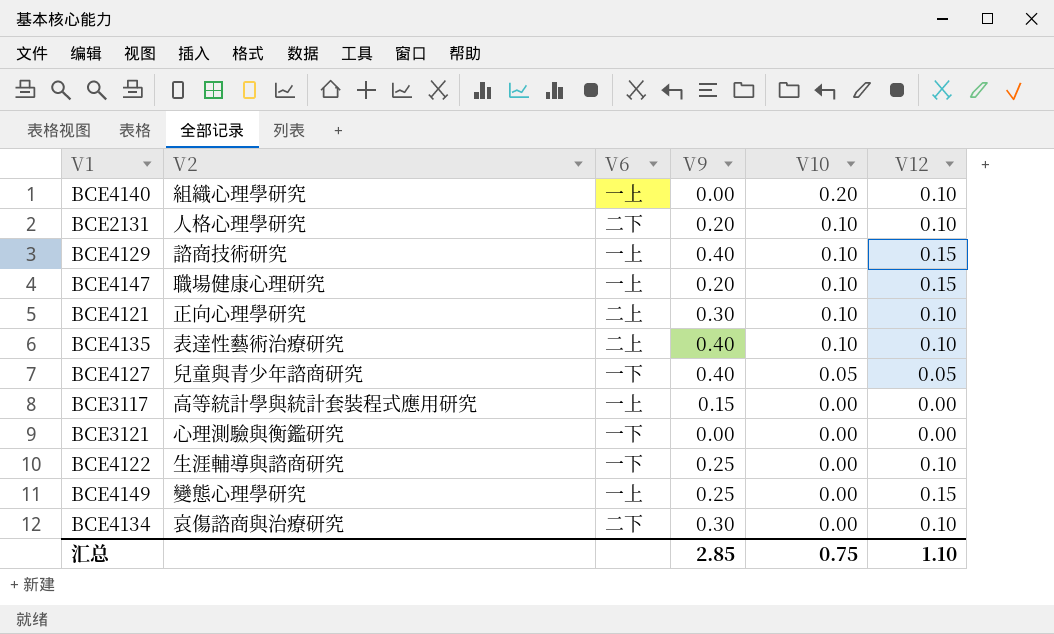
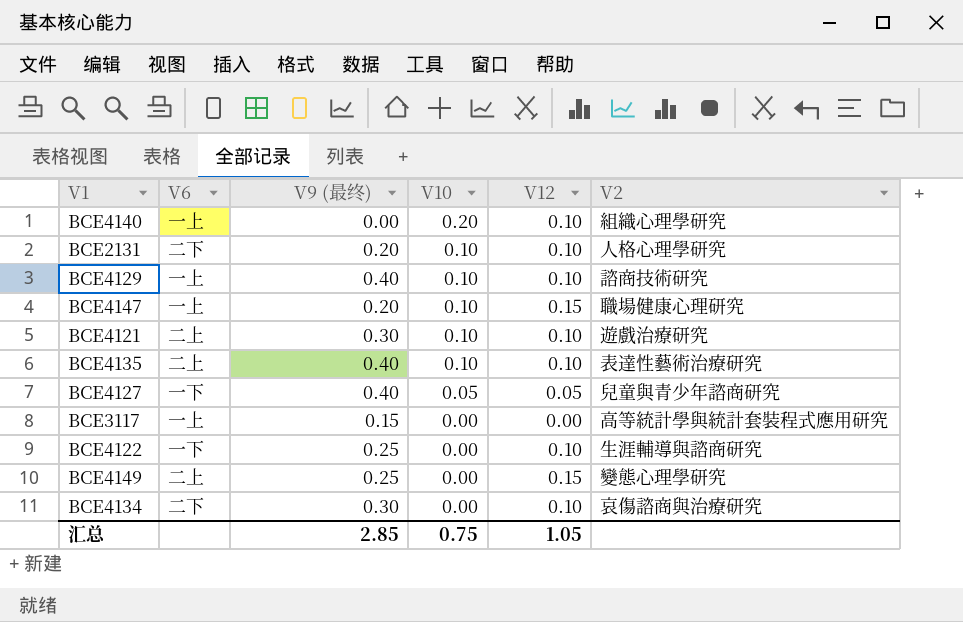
column name: V9 -> V9 (最终)
column V2 | position: 2 -> 6
row BCE3121: 心理測驗與衡鑑研究 | 一下 | 0.00 | 0.00 | 0.00 -> none
BCE4129 | V12: 0.15 -> 0.10
BCE4121 | V2: 正向心理學研究 -> 遊戲治療研究
BCE4149 | V6: 一上 -> 二上
汇总 | V12: 1.10 -> 1.05

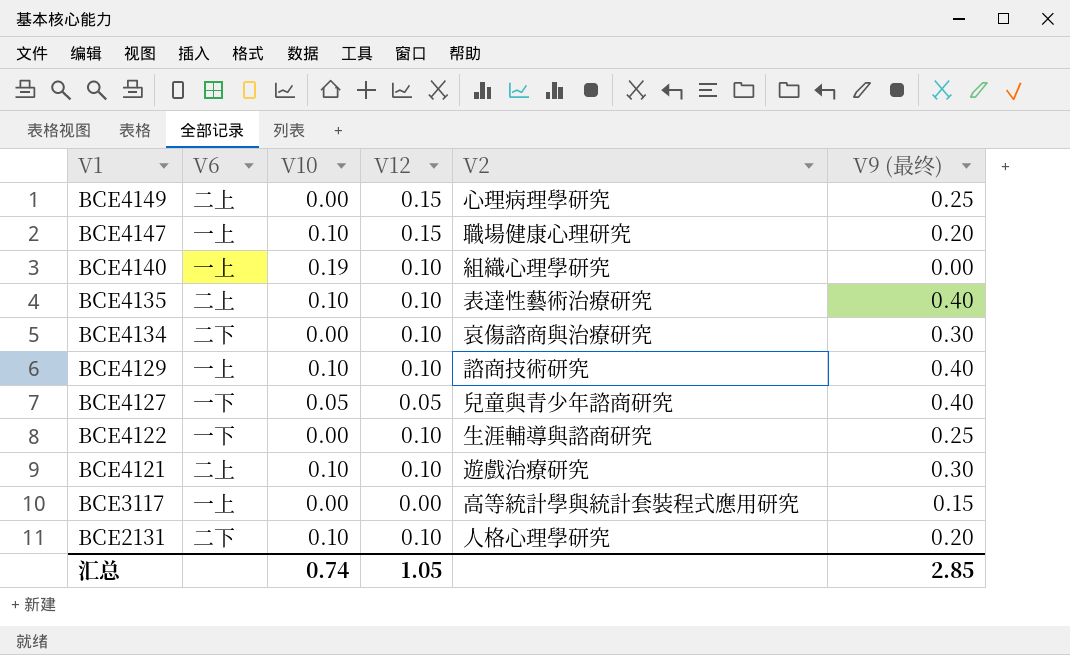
row order: V10 descending -> V1 descending
column V9 (最终) | position: 3 -> 6
BCE4149 | V2: 變態心理學研究 -> 心理病理學研究
BCE4140 | V10: 0.20 -> 0.19
汇总 | V10: 0.75 -> 0.74

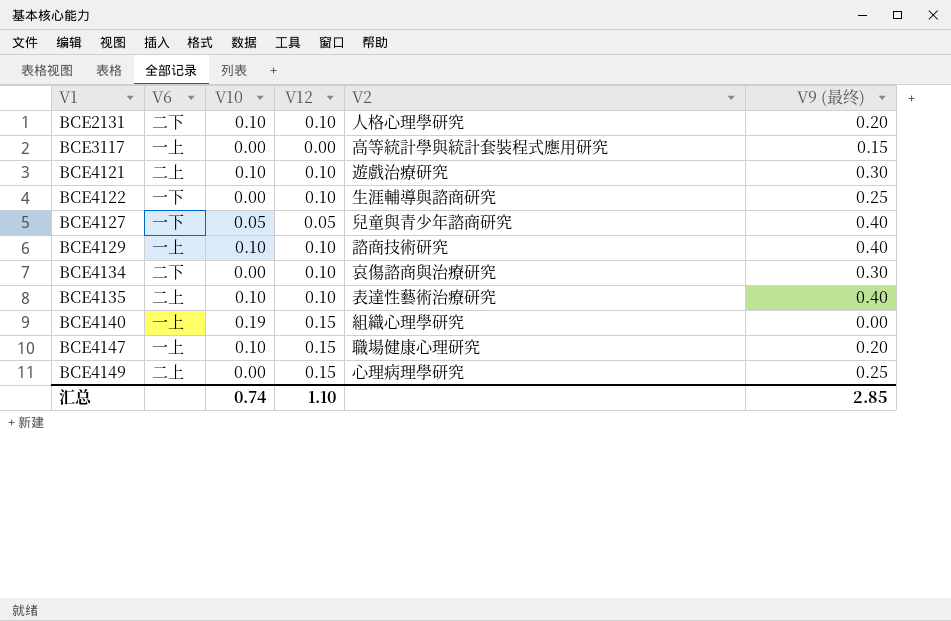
row order: V1 descending -> V1 ascending
BCE4140 | V12: 0.10 -> 0.15
汇总 | V12: 1.05 -> 1.10

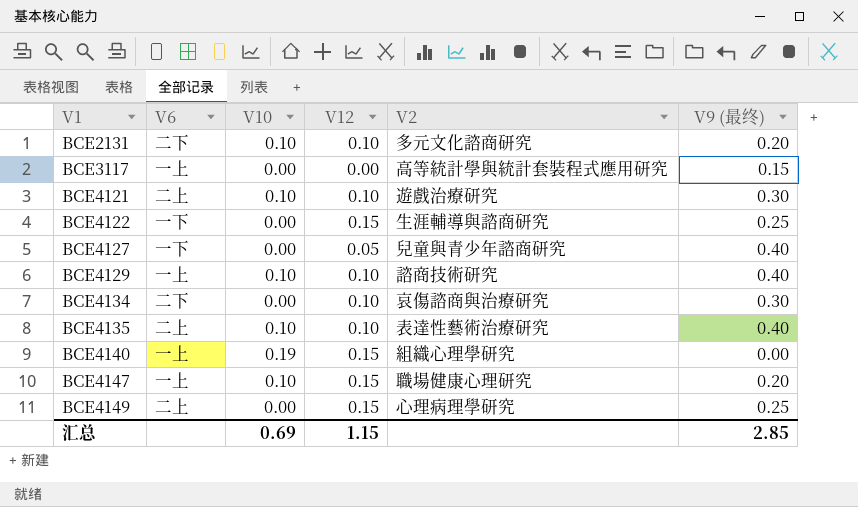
BCE2131 | V2: 人格心理學研究 -> 多元文化諮商研究
BCE4122 | V12: 0.10 -> 0.15
BCE4127 | V10: 0.05 -> 0.00
汇总 | V10: 0.74 -> 0.69
汇总 | V12: 1.10 -> 1.15

